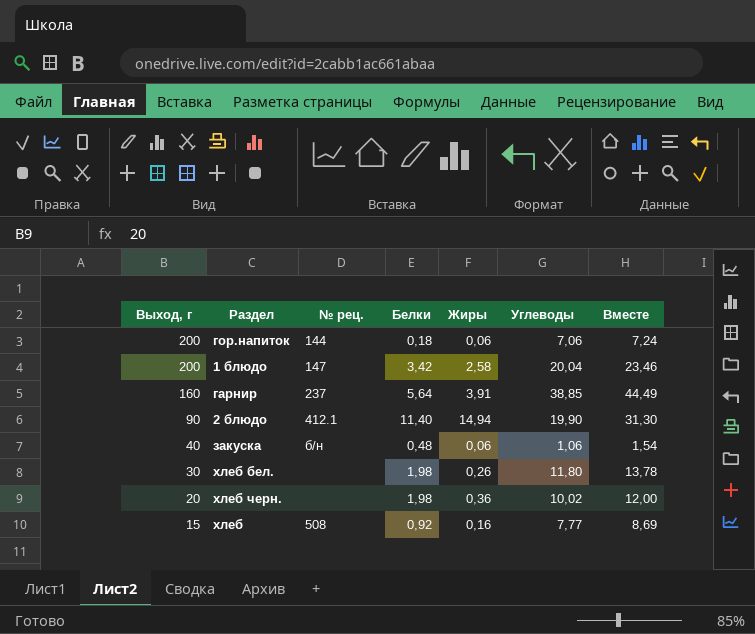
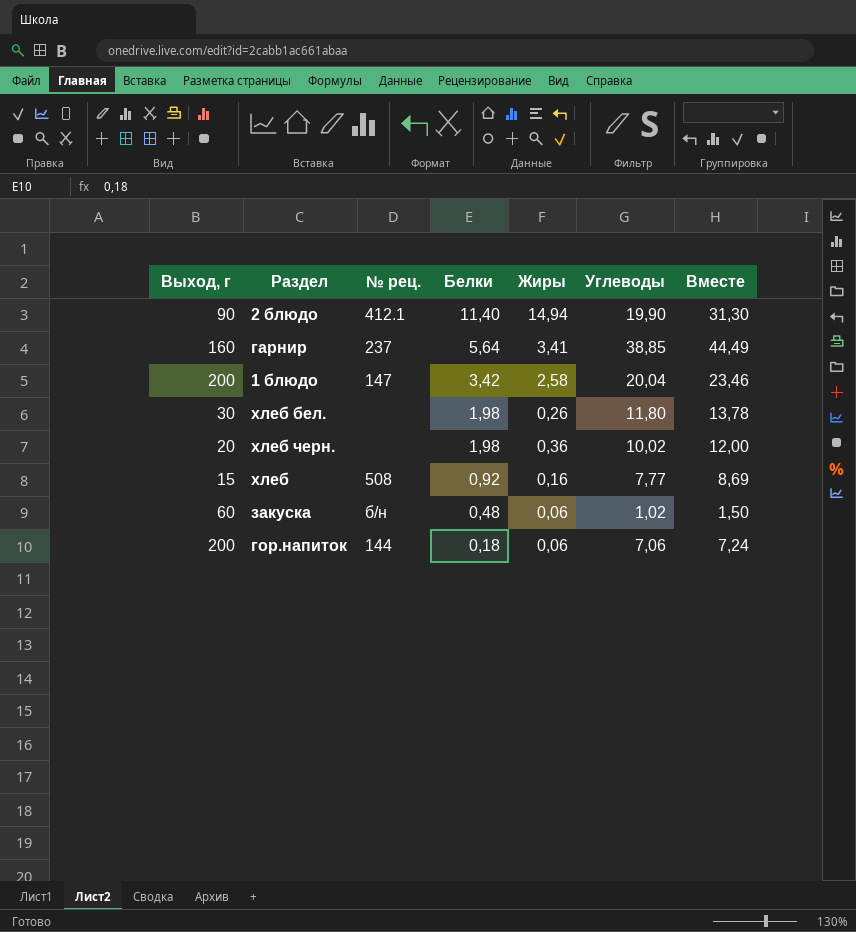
row order: Выход, г descending -> Белки descending
гарнир | Жиры: 3,91 -> 3,41
закуска | Выход, г: 40 -> 60
закуска | Углеводы: 1,06 -> 1,02
закуска | Вместе: 1,54 -> 1,50

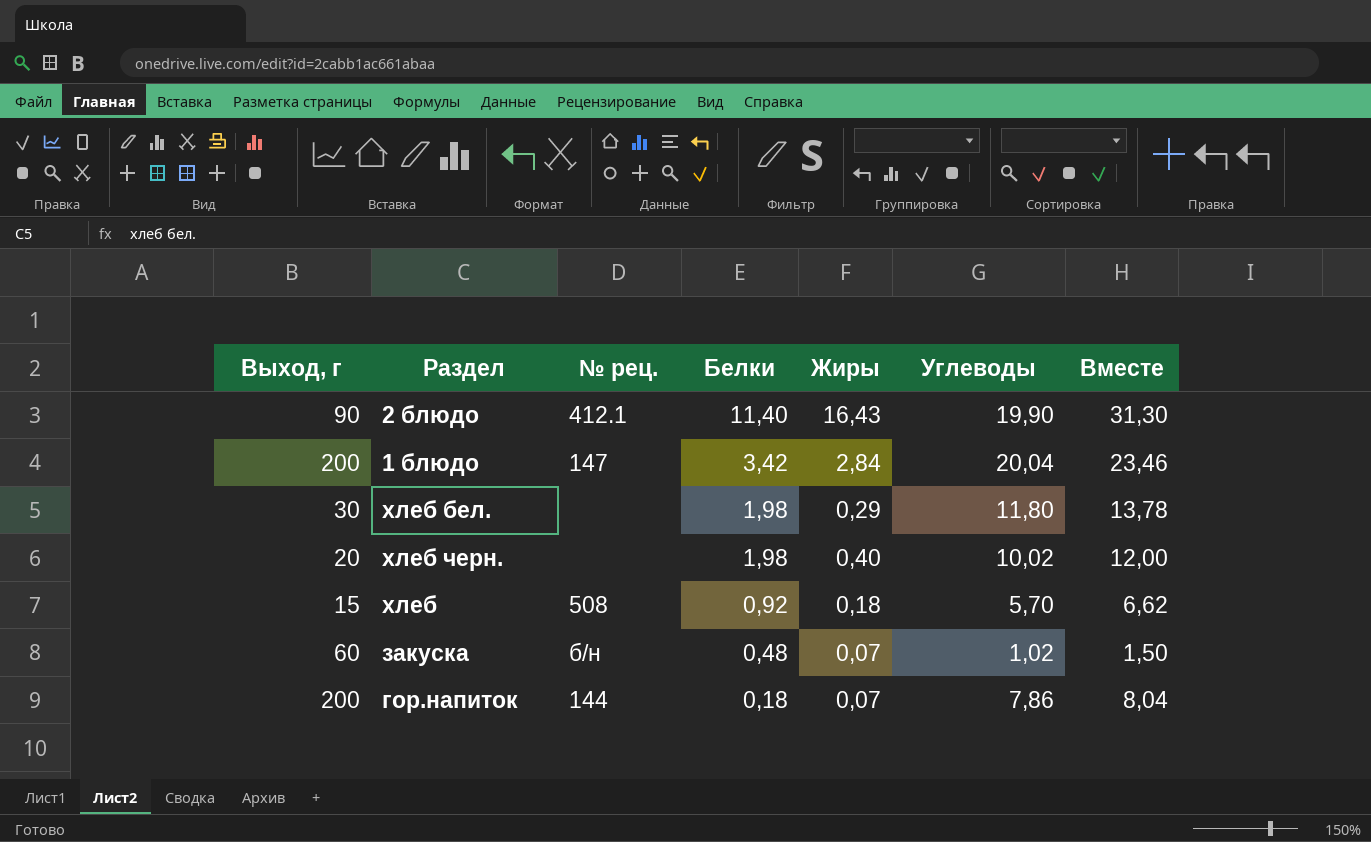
row гарнир: 160 | 237 | 5,64 | 3,41 | 38,85 | 44,49 -> none
2 блюдо | Жиры: 14,94 -> 16,43
1 блюдо | Жиры: 2,58 -> 2,84
хлеб бел. | Жиры: 0,26 -> 0,29
хлеб черн. | Жиры: 0,36 -> 0,40
хлеб | Жиры: 0,16 -> 0,18
хлеб | Углеводы: 7,77 -> 5,70
хлеб | Вместе: 8,69 -> 6,62
закуска | Жиры: 0,06 -> 0,07
гор.напиток | Жиры: 0,06 -> 0,07
гор.напиток | Углеводы: 7,06 -> 7,86
гор.напиток | Вместе: 7,24 -> 8,04

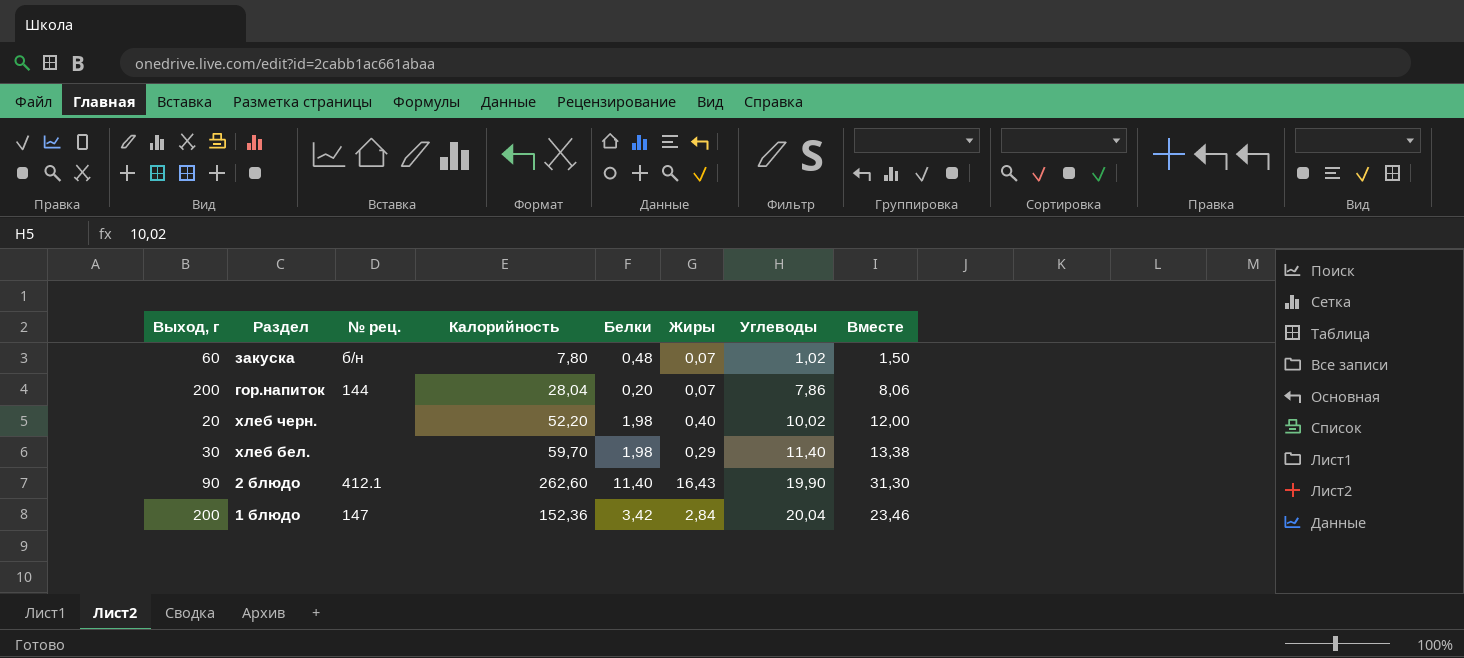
row order: Белки descending -> Углеводы ascending
column Калорийность | position: none -> 4
row хлеб: 15 | 508 | 0,92 | 0,18 | 5,70 | 6,62 -> none
гор.напиток | Белки: 0,18 -> 0,20
гор.напиток | Вместе: 8,04 -> 8,06
хлеб бел. | Углеводы: 11,80 -> 11,40
хлеб бел. | Вместе: 13,78 -> 13,38

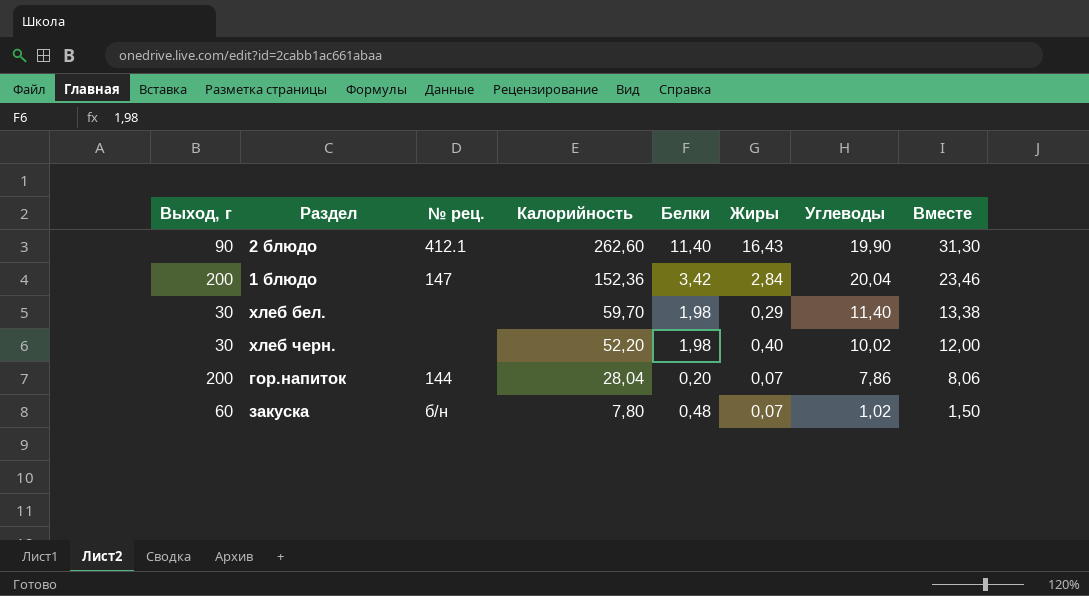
row order: Углеводы ascending -> Калорийность descending
хлеб черн. | Выход, г: 20 -> 30

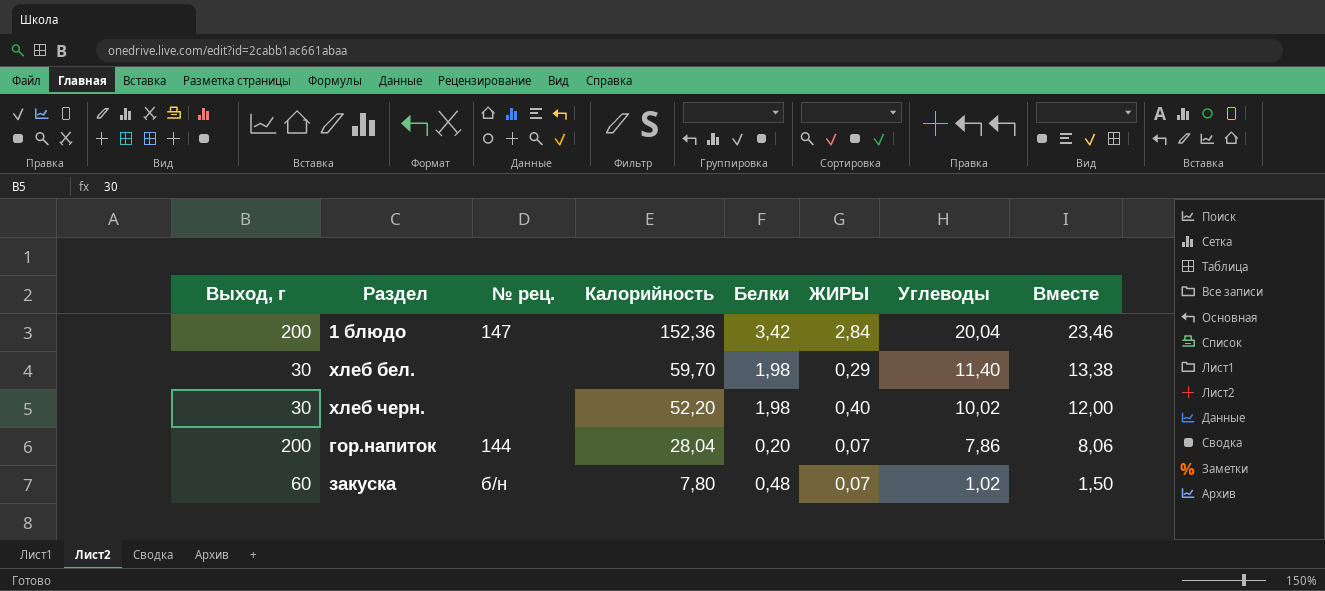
column name: Жиры -> ЖИРЫ
row 2 блюдо: 90 | 412.1 | 262,60 | 11,40 | 16,43 | 19,90 | 31,30 -> none

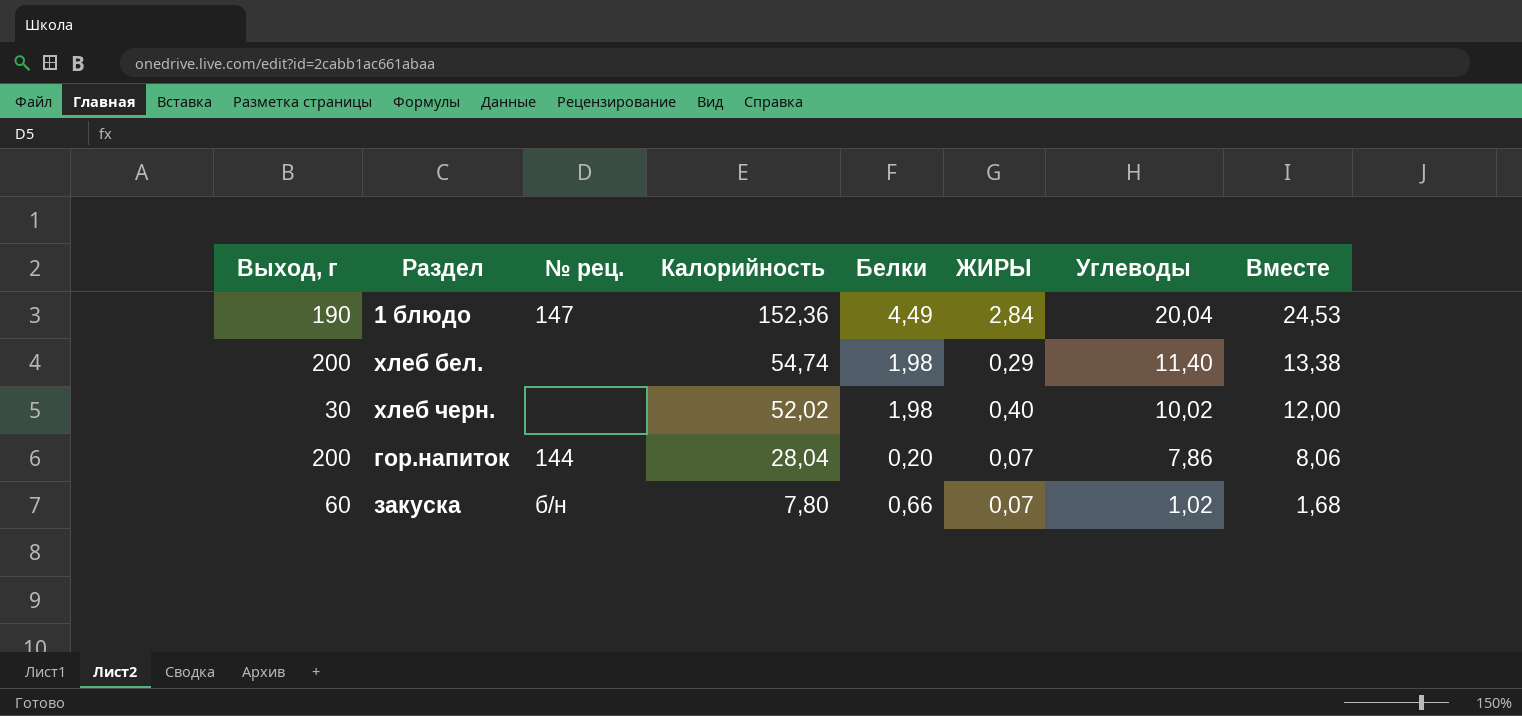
1 блюдо | Выход, г: 200 -> 190
1 блюдо | Белки: 3,42 -> 4,49
1 блюдо | Вместе: 23,46 -> 24,53
хлеб бел. | Выход, г: 30 -> 200
хлеб бел. | Калорийность: 59,70 -> 54,74
хлеб черн. | Калорийность: 52,20 -> 52,02
закуска | Белки: 0,48 -> 0,66
закуска | Вместе: 1,50 -> 1,68

